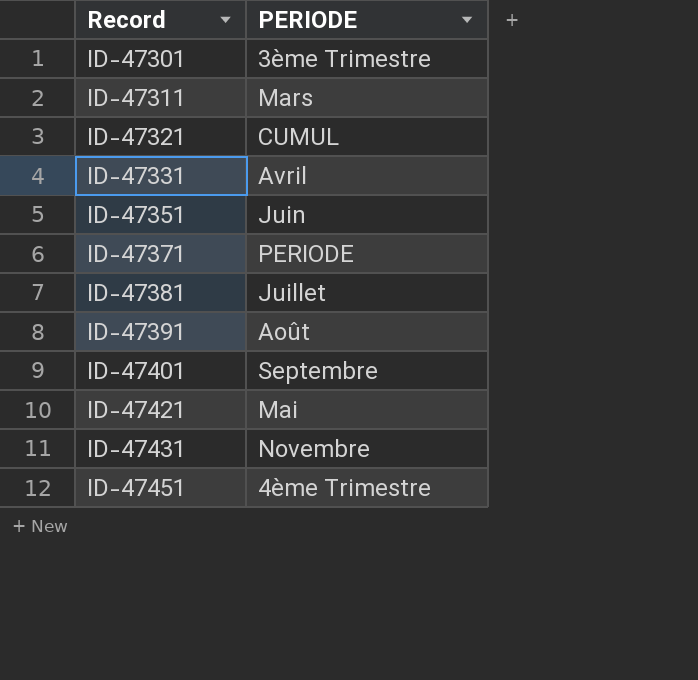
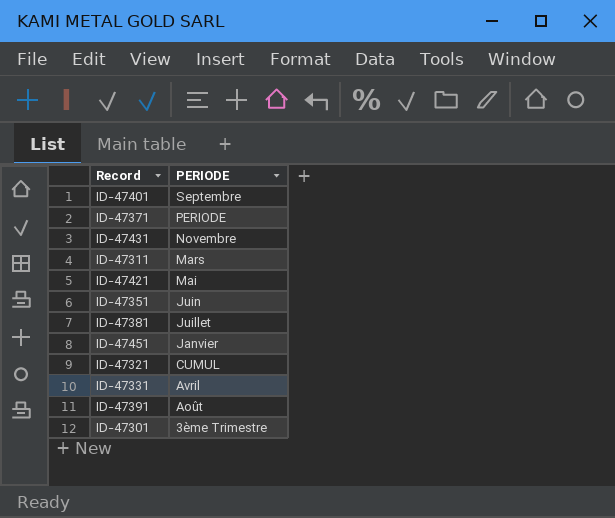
row order: Record ascending -> PERIODE descending
ID-47451 | PERIODE: 4ème Trimestre -> Janvier

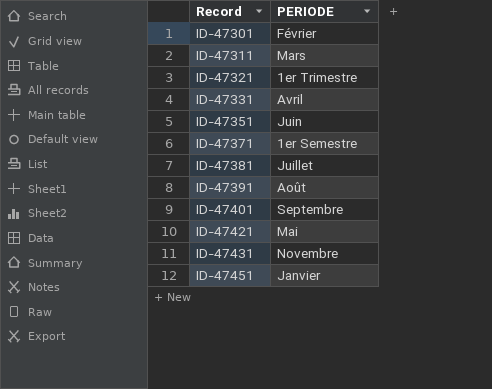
row order: PERIODE descending -> Record ascending
ID-47301 | PERIODE: 3ème Trimestre -> Février
ID-47321 | PERIODE: CUMUL -> 1er Trimestre
ID-47371 | PERIODE: PERIODE -> 1er Semestre

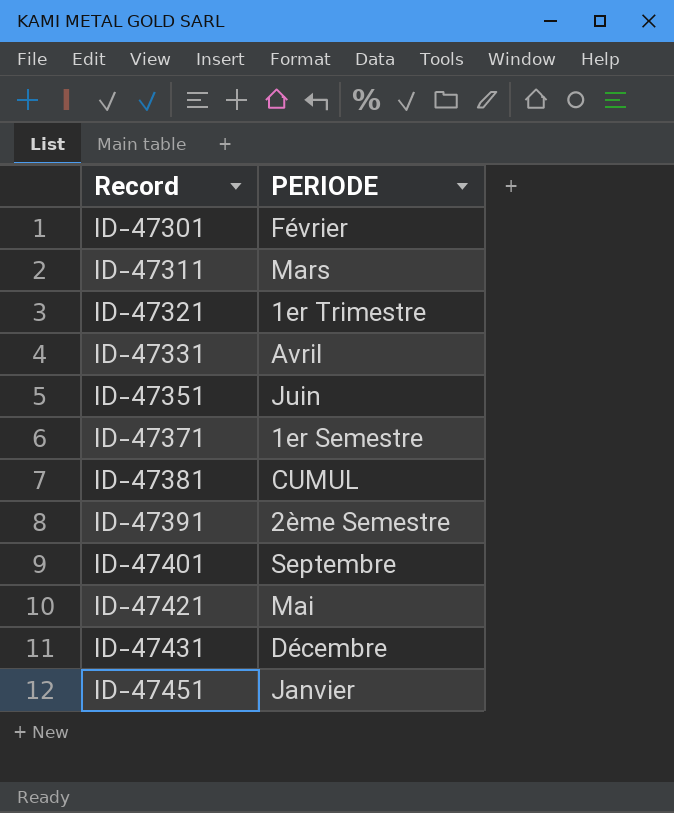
ID-47381 | PERIODE: Juillet -> CUMUL
ID-47391 | PERIODE: Août -> 2ème Semestre
ID-47431 | PERIODE: Novembre -> Décembre

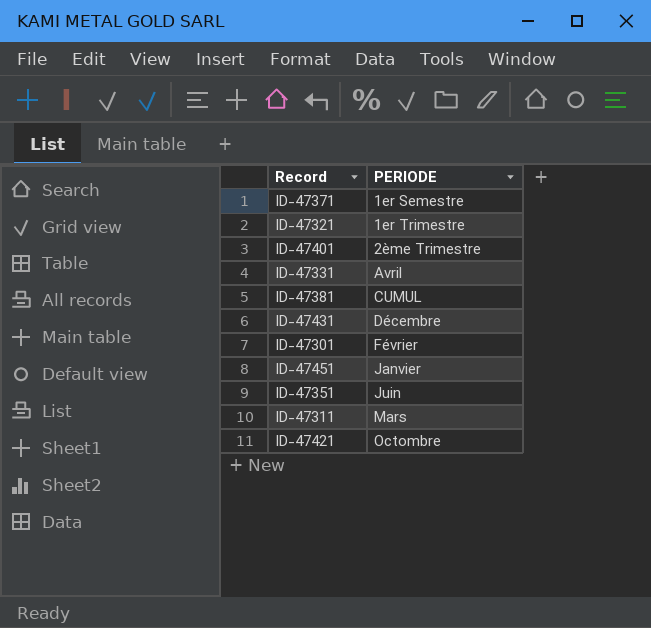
row order: Record ascending -> PERIODE ascending
row ID-47391: 2ème Semestre -> none
ID-47401 | PERIODE: Septembre -> 2ème Trimestre
ID-47421 | PERIODE: Mai -> Octombre

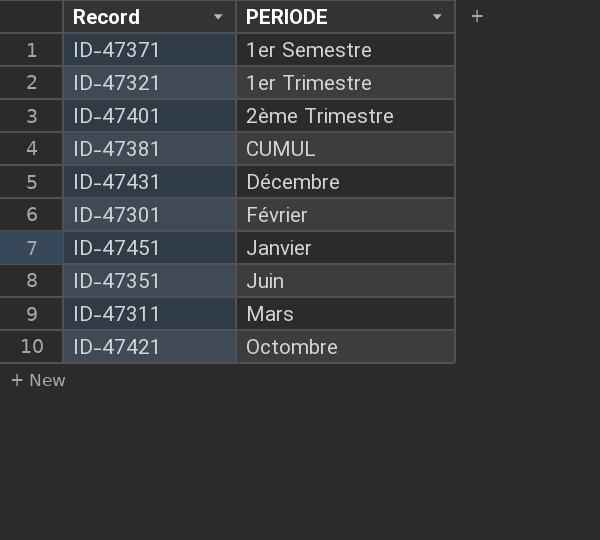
row ID-47331: Avril -> none

